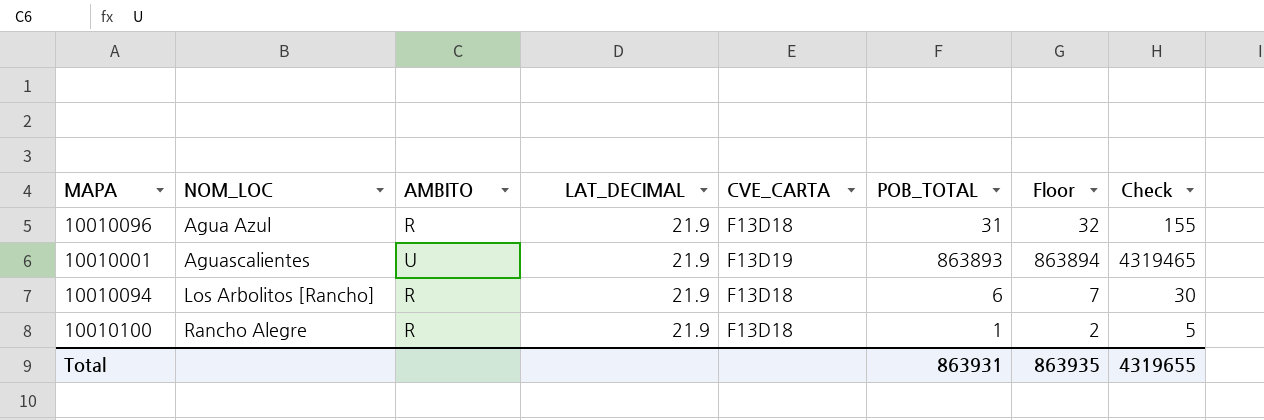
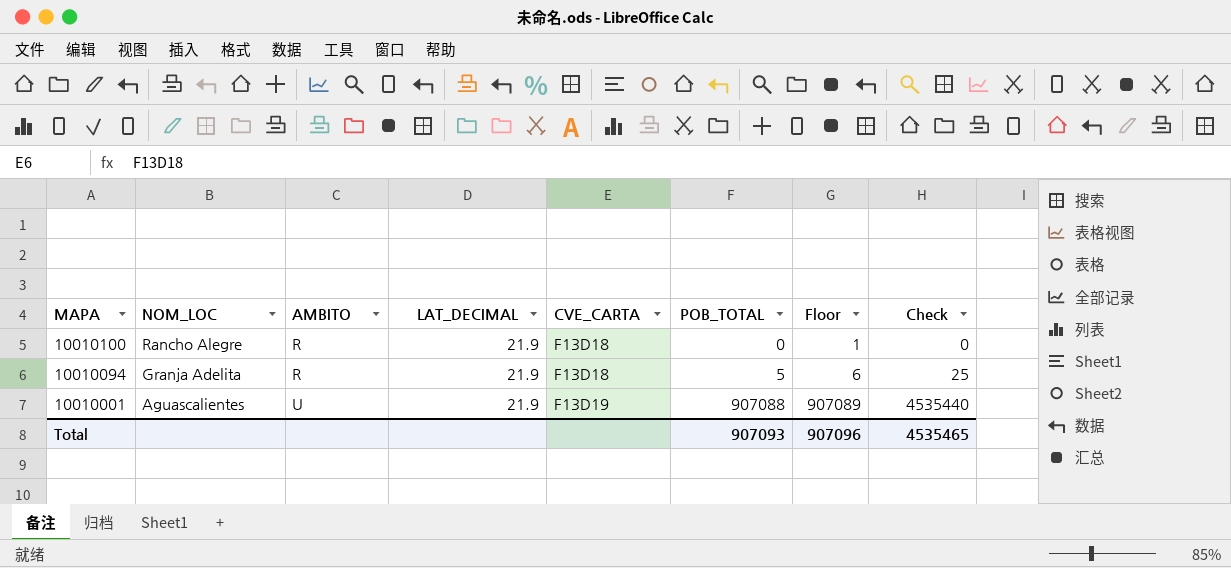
row order: NOM_LOC ascending -> MAPA descending
row 10010096: Agua Azul | R | 21.9 | F13D18 | 31 | 32 | 155 -> none
10010100 | POB_TOTAL: 1 -> 0
10010100 | Floor: 2 -> 1
10010100 | Check: 5 -> 0
10010094 | NOM_LOC: Los Arbolitos [Rancho] -> Granja Adelita
10010094 | POB_TOTAL: 6 -> 5
10010094 | Floor: 7 -> 6
10010094 | Check: 30 -> 25
10010001 | POB_TOTAL: 863893 -> 907088
10010001 | Floor: 863894 -> 907089
10010001 | Check: 4319465 -> 4535440
Total | POB_TOTAL: 863931 -> 907093
Total | Floor: 863935 -> 907096
Total | Check: 4319655 -> 4535465

